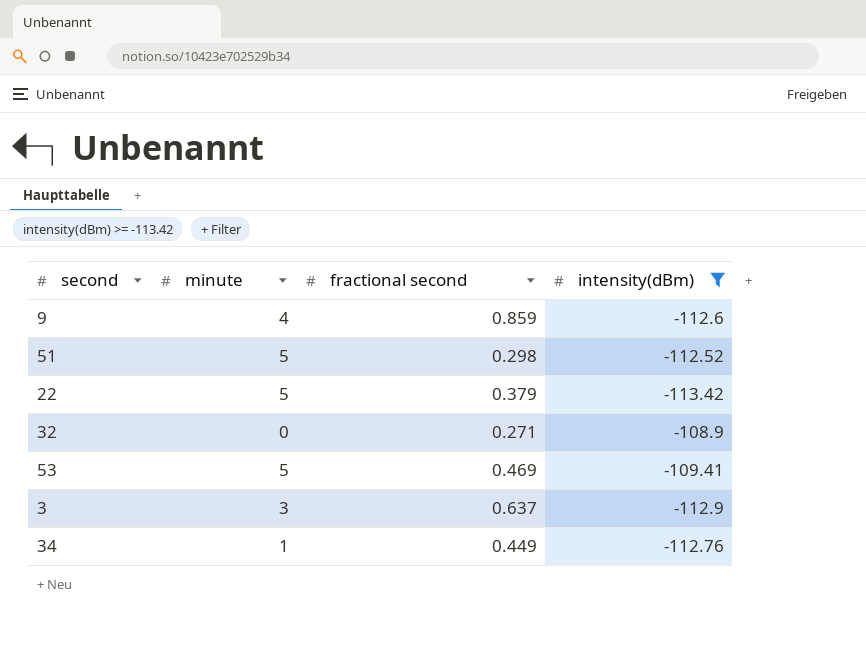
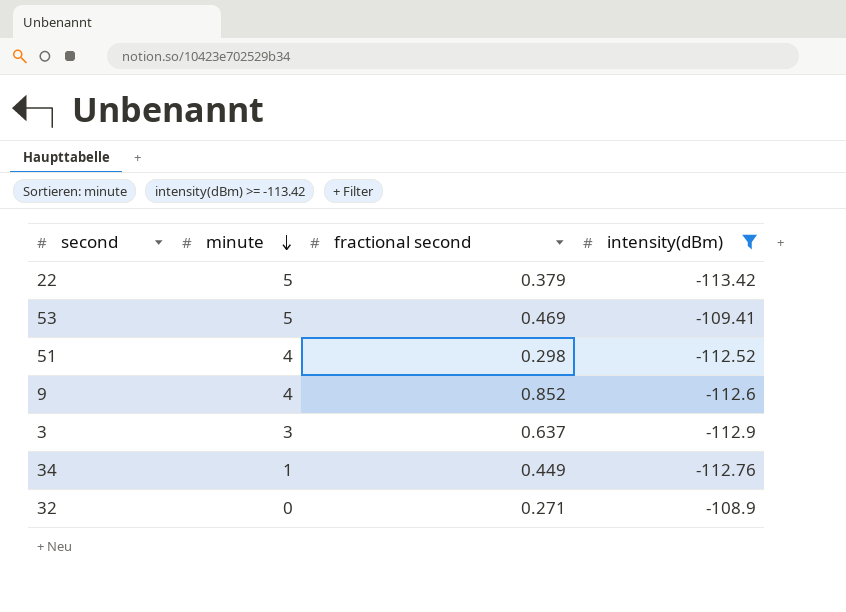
row order: none -> minute descending
51 | minute: 5 -> 4
9 | fractional second: 0.859 -> 0.852

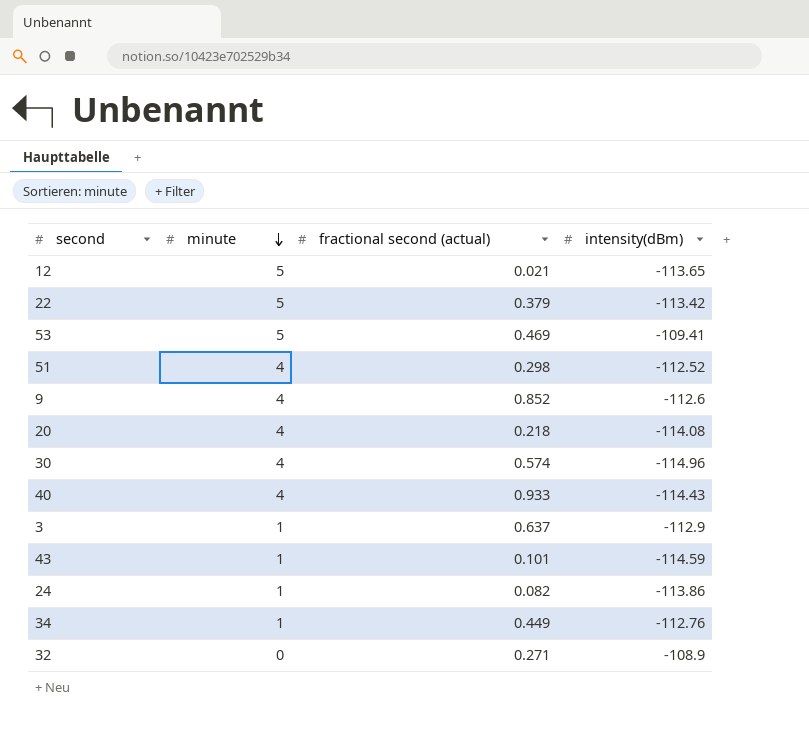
filter: intensity(dBm) >= -113.42 -> none
column name: fractional second -> fractional second (actual)
3 | minute: 3 -> 1

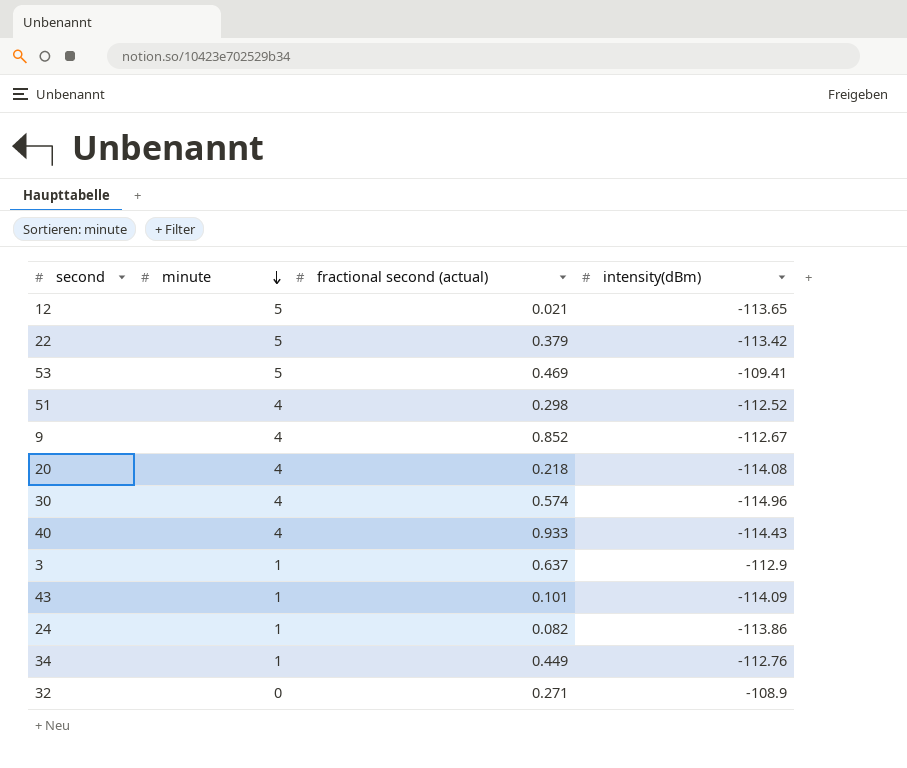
9 | intensity(dBm): -112.6 -> -112.67
43 | intensity(dBm): -114.59 -> -114.09

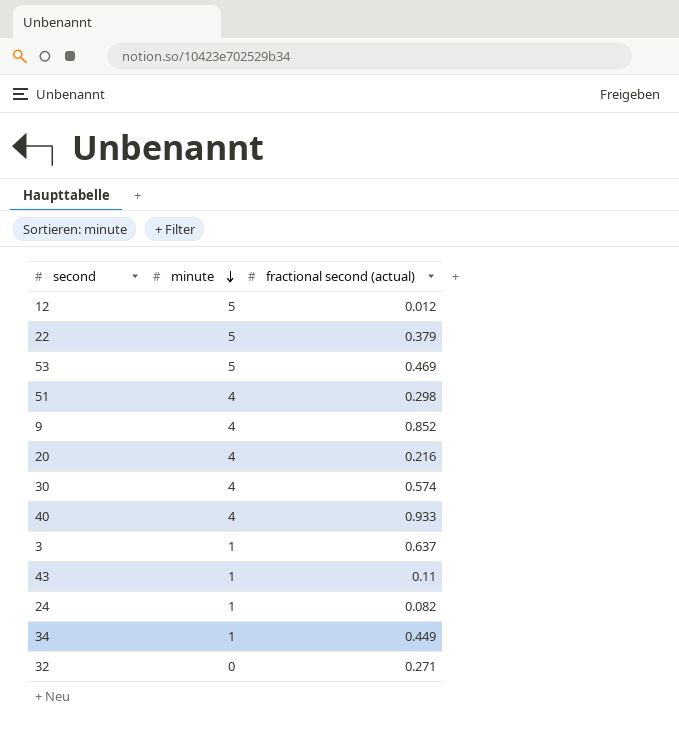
column intensity(dBm) | position: 4 -> none
12 | fractional second (actual): 0.021 -> 0.012
20 | fractional second (actual): 0.218 -> 0.216
43 | fractional second (actual): 0.101 -> 0.11

